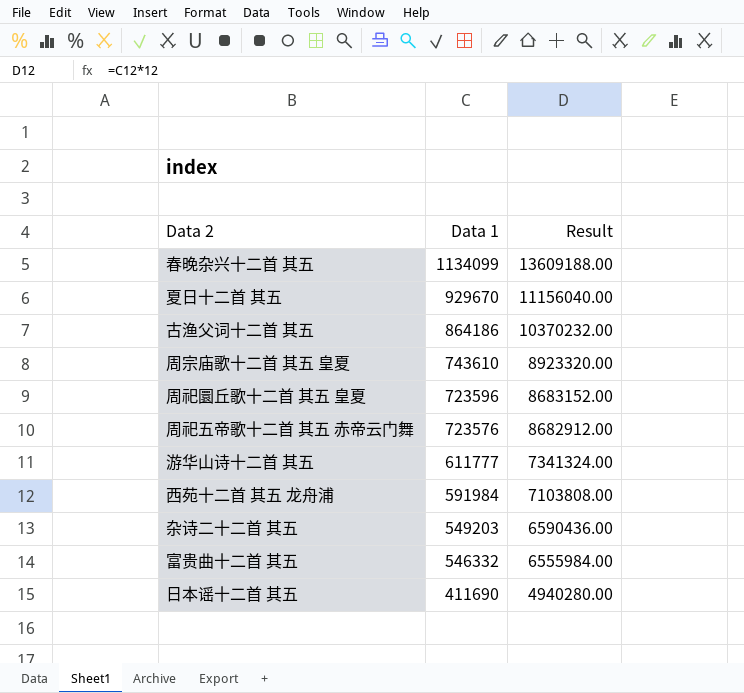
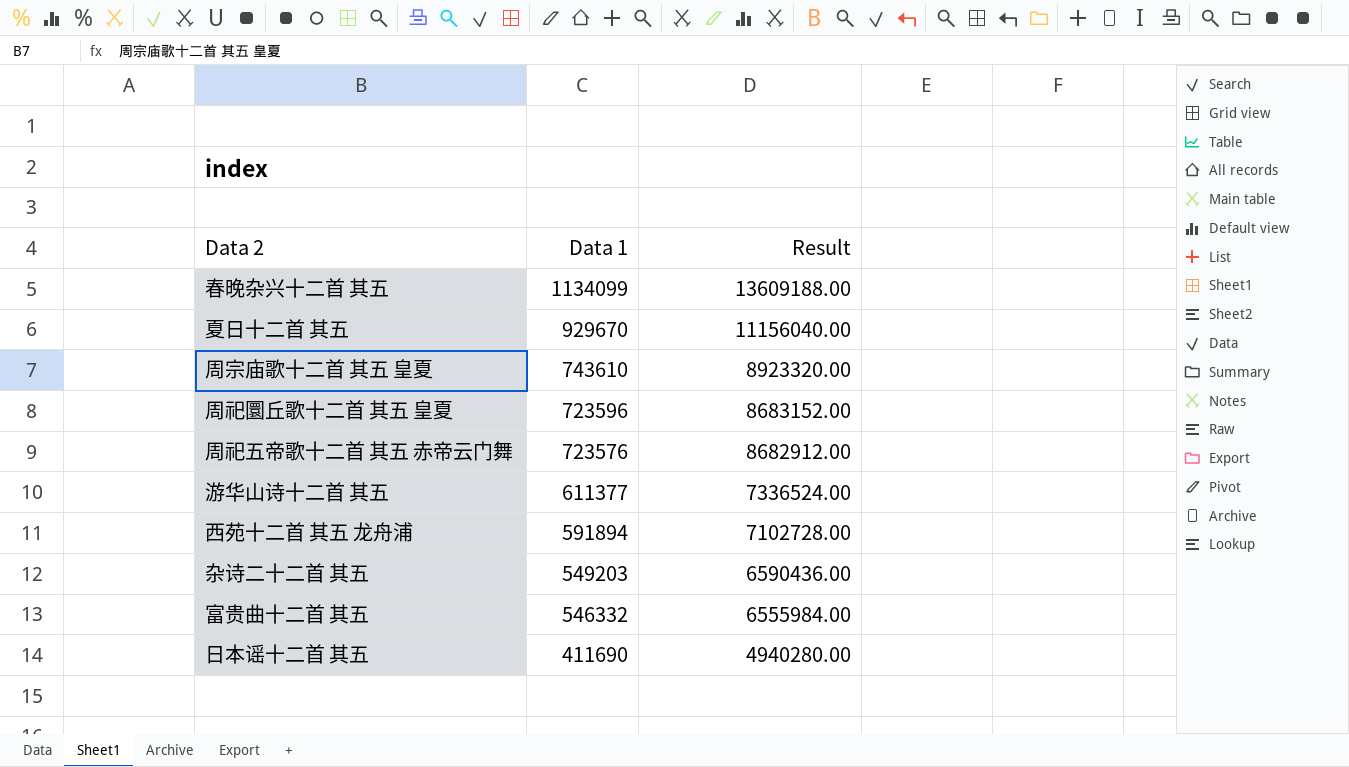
row 古渔父词十二首 其五: 864186 | 10370232.00 -> none
游华山诗十二首 其五 | Data 1: 611777 -> 611377
游华山诗十二首 其五 | Result: 7341324.00 -> 7336524.00
西苑十二首 其五 龙舟浦 | Data 1: 591984 -> 591894
西苑十二首 其五 龙舟浦 | Result: 7103808.00 -> 7102728.00

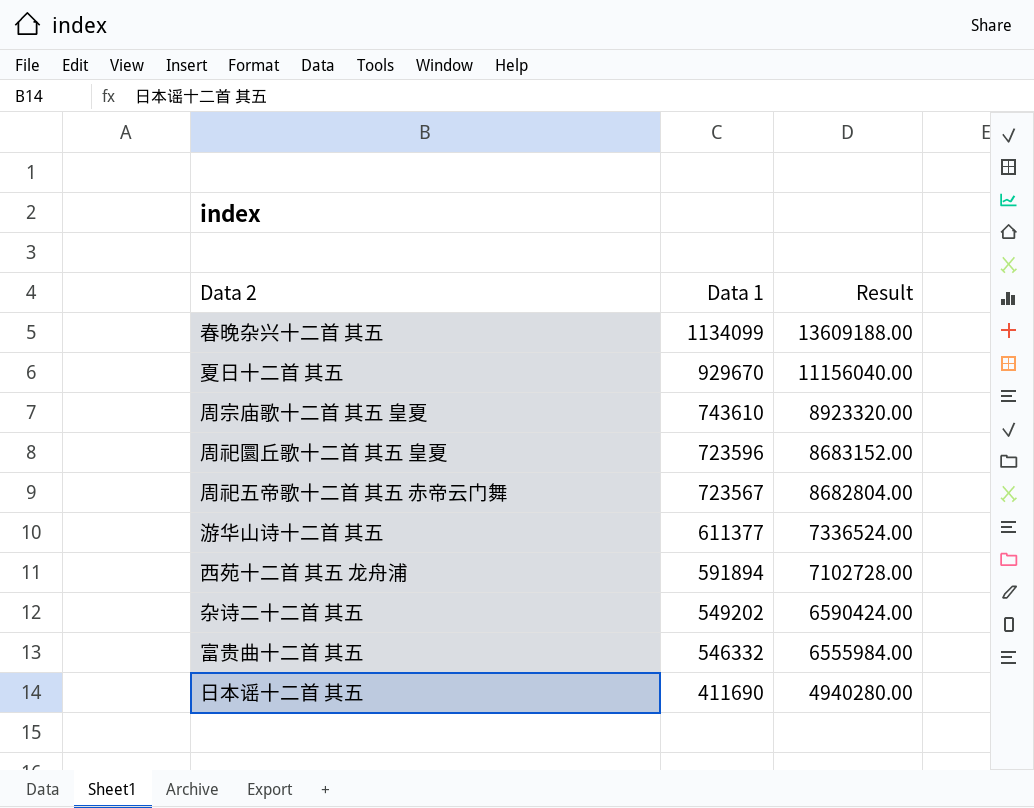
周祀五帝歌十二首 其五 赤帝云门舞 | Data 1: 723576 -> 723567
周祀五帝歌十二首 其五 赤帝云门舞 | Result: 8682912.00 -> 8682804.00
杂诗二十二首 其五 | Data 1: 549203 -> 549202
杂诗二十二首 其五 | Result: 6590436.00 -> 6590424.00

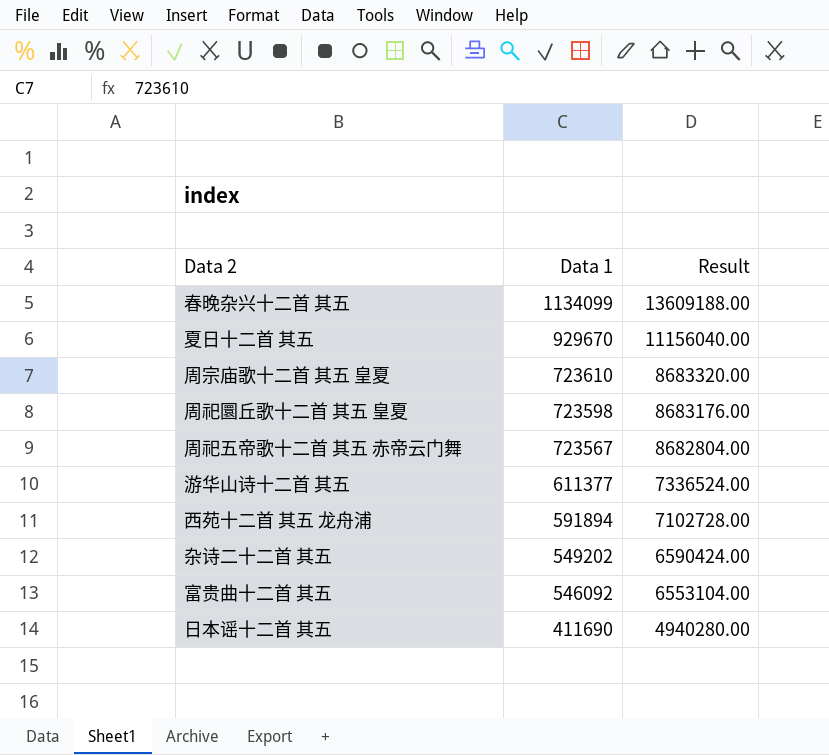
周宗庙歌十二首 其五 皇夏 | Data 1: 743610 -> 723610
周宗庙歌十二首 其五 皇夏 | Result: 8923320.00 -> 8683320.00
周祀圜丘歌十二首 其五 皇夏 | Data 1: 723596 -> 723598
周祀圜丘歌十二首 其五 皇夏 | Result: 8683152.00 -> 8683176.00
富贵曲十二首 其五 | Data 1: 546332 -> 546092
富贵曲十二首 其五 | Result: 6555984.00 -> 6553104.00

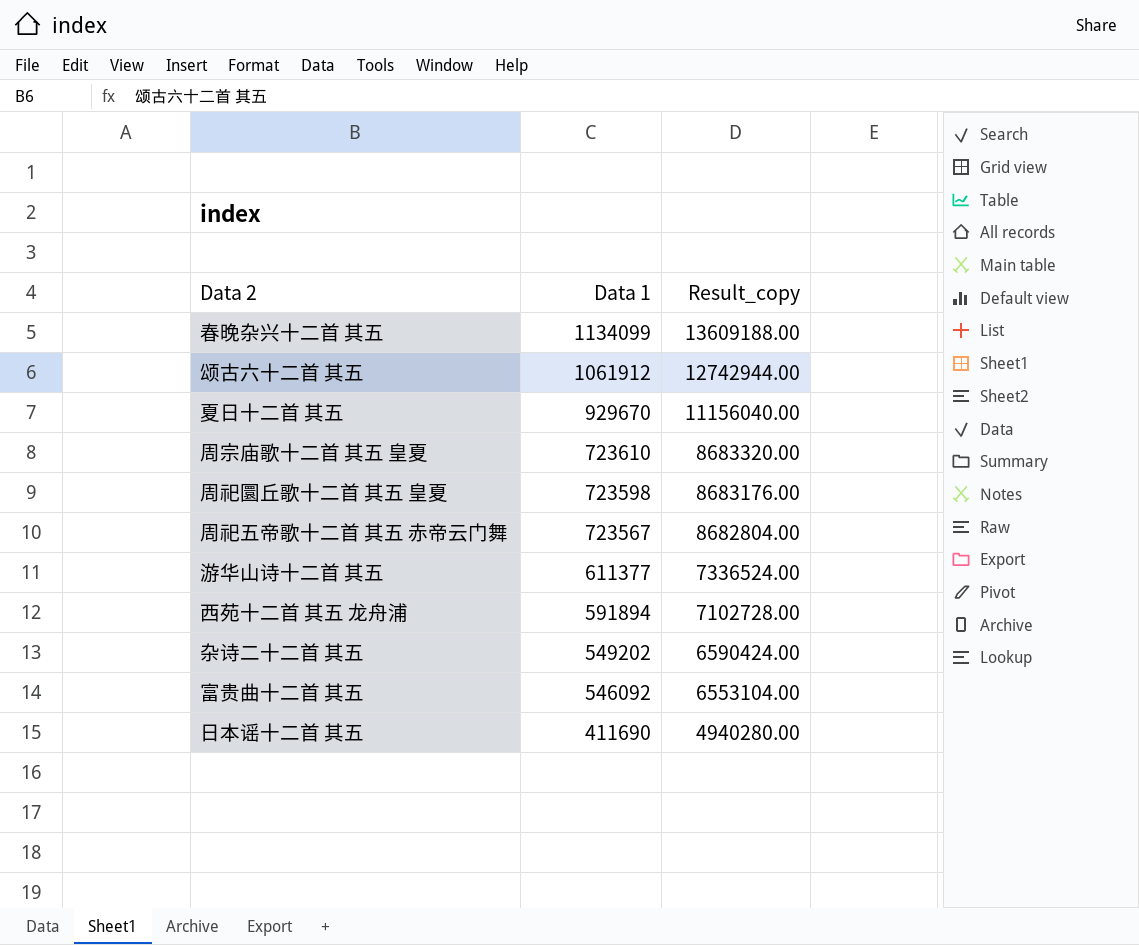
column name: Result -> Result_copy
row 颂古六十二首 其五: none -> 1061912 | 12742944.00

